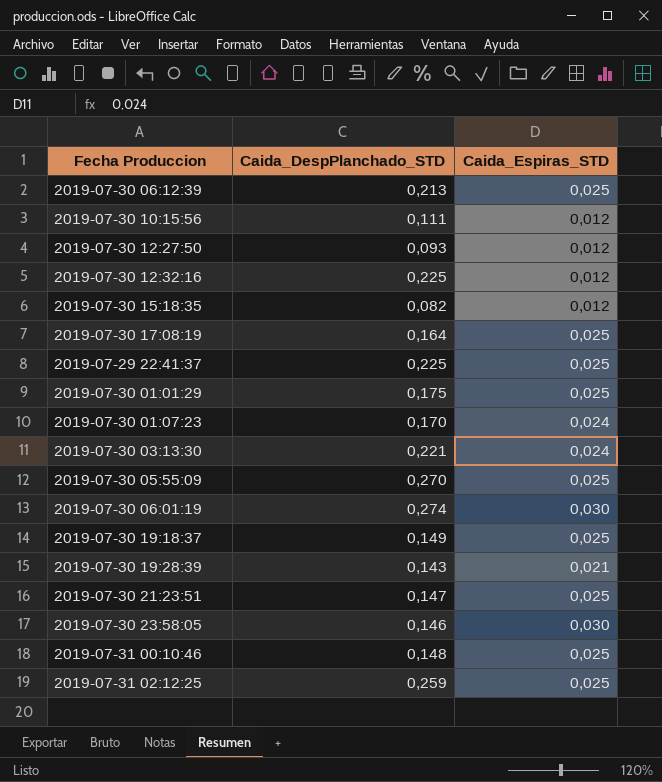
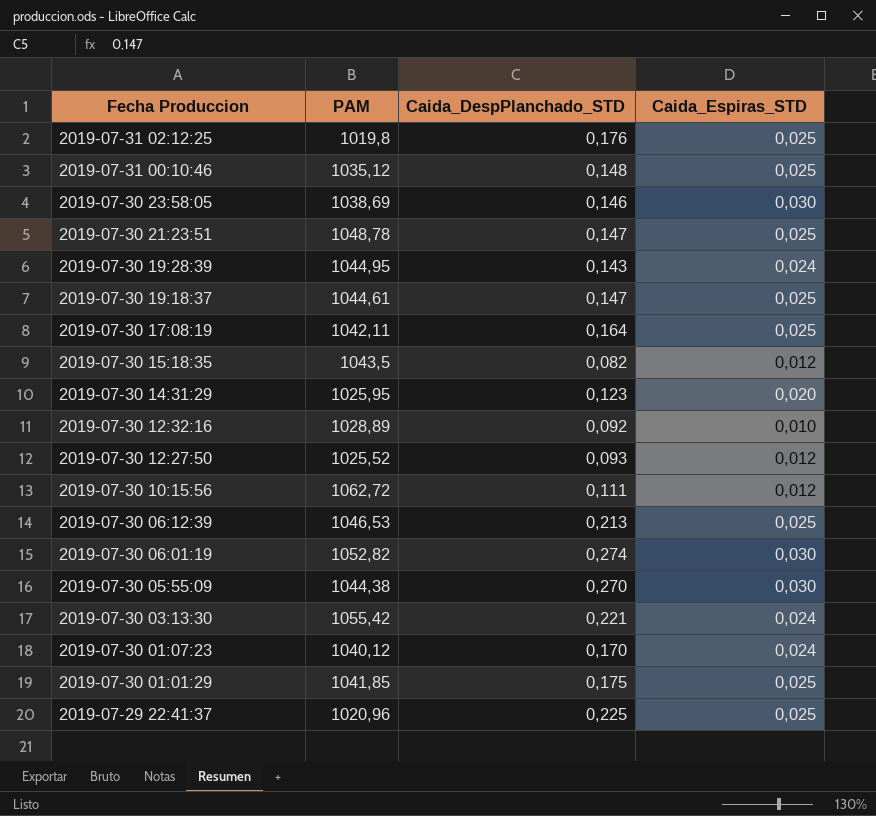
row order: none -> Fecha Produccion descending
column PAM | position: none -> 2
2019-07-31 02:12:25 | Caida_DespPlanchado_STD: 0,259 -> 0,176
2019-07-30 19:28:39 | Caida_Espiras_STD: 0,021 -> 0,024
2019-07-30 19:18:37 | Caida_DespPlanchado_STD: 0,149 -> 0,147
row 2019-07-30 14:31:29: none -> 1025,95 | 0,123 | 0,020
2019-07-30 12:32:16 | Caida_DespPlanchado_STD: 0,225 -> 0,092
2019-07-30 12:32:16 | Caida_Espiras_STD: 0,012 -> 0,010
2019-07-30 05:55:09 | Caida_Espiras_STD: 0,025 -> 0,030

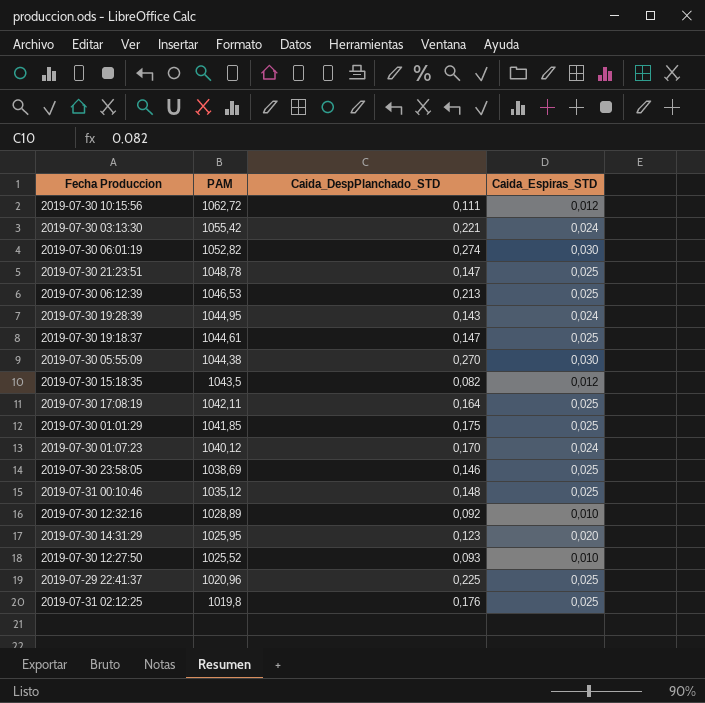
row order: Fecha Produccion descending -> PAM descending
2019-07-30 23:58:05 | Caida_Espiras_STD: 0,030 -> 0,025
2019-07-30 12:27:50 | Caida_Espiras_STD: 0,012 -> 0,010

